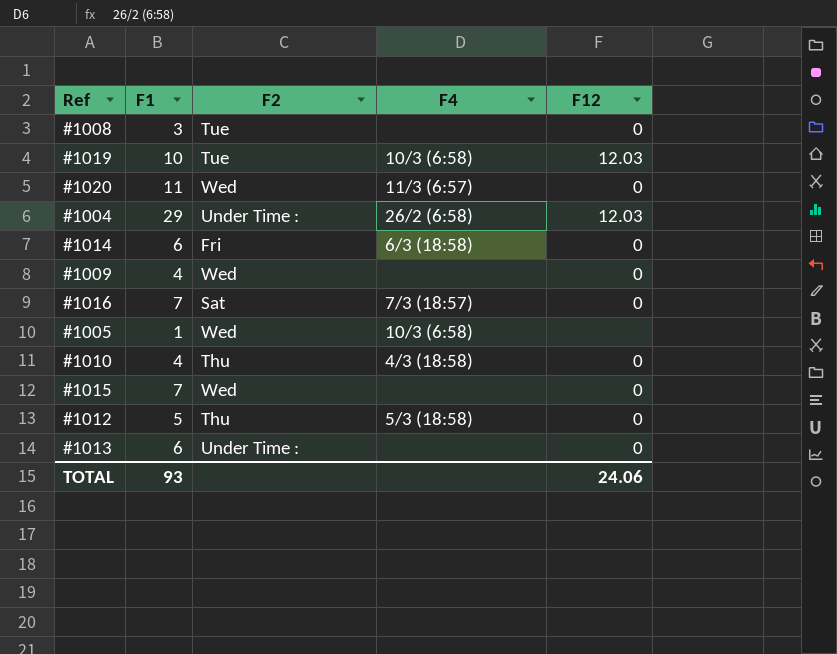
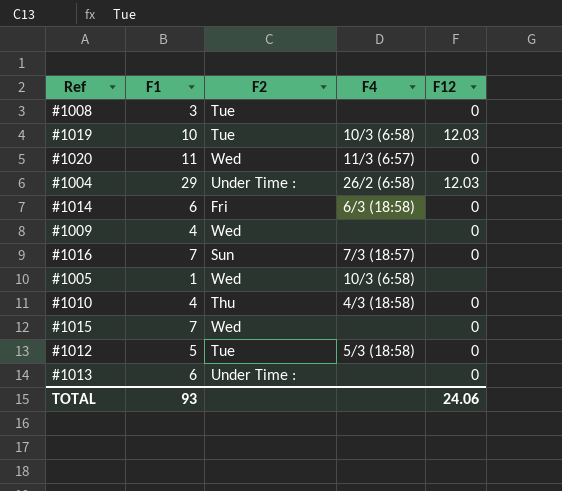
#1016 | F2: Sat -> Sun
#1012 | F2: Thu -> Tue

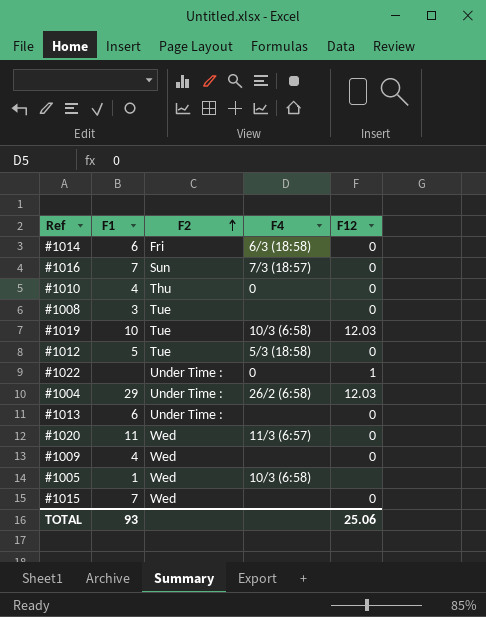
row order: none -> F2 ascending
#1010 | F4: 4/3 (18:58) -> 0
row #1022: none -> none | Under Time : | 0 | 1
TOTAL | F12: 24.06 -> 25.06

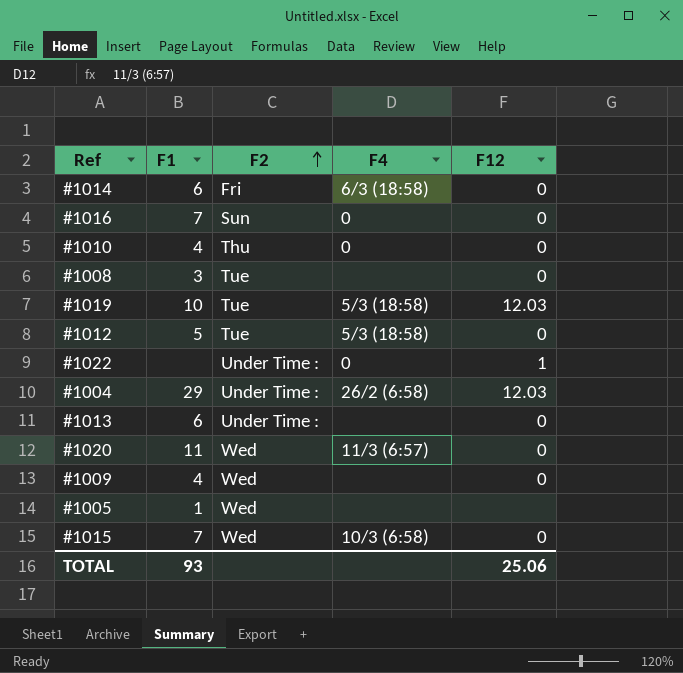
#1016 | F4: 7/3 (18:57) -> 0
#1019 | F4: 10/3 (6:58) -> 5/3 (18:58)
#1005 | F4: 10/3 (6:58) -> none
#1015 | F4: none -> 10/3 (6:58)

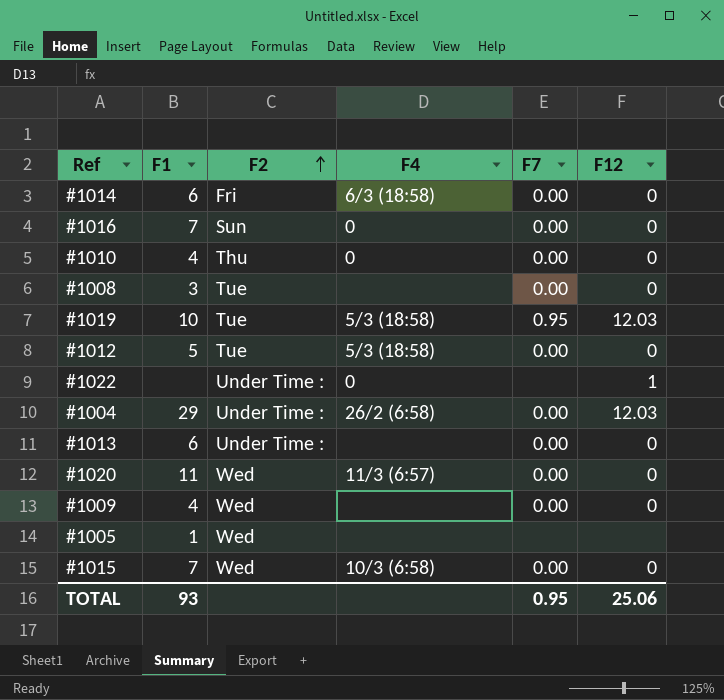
column F7 | position: none -> 5

